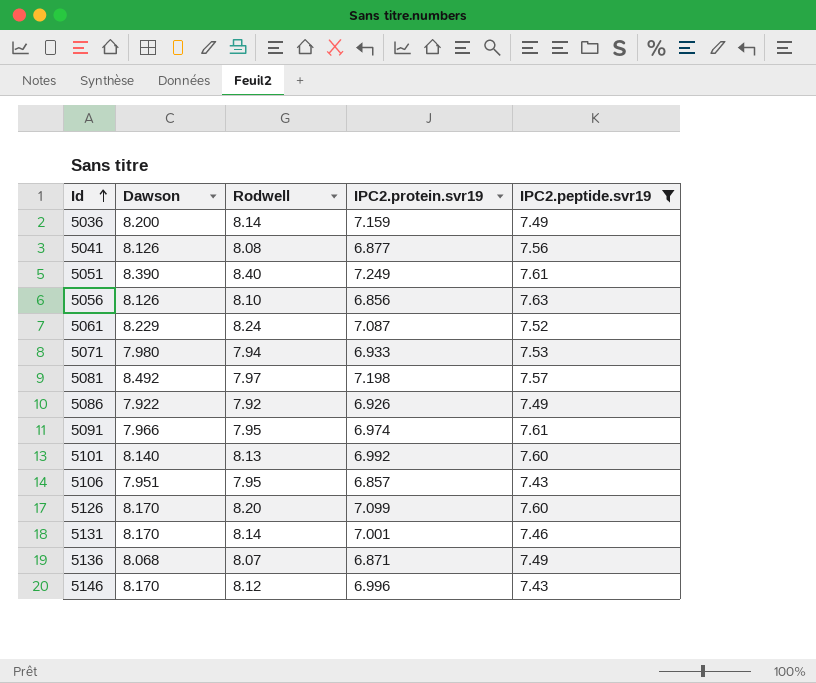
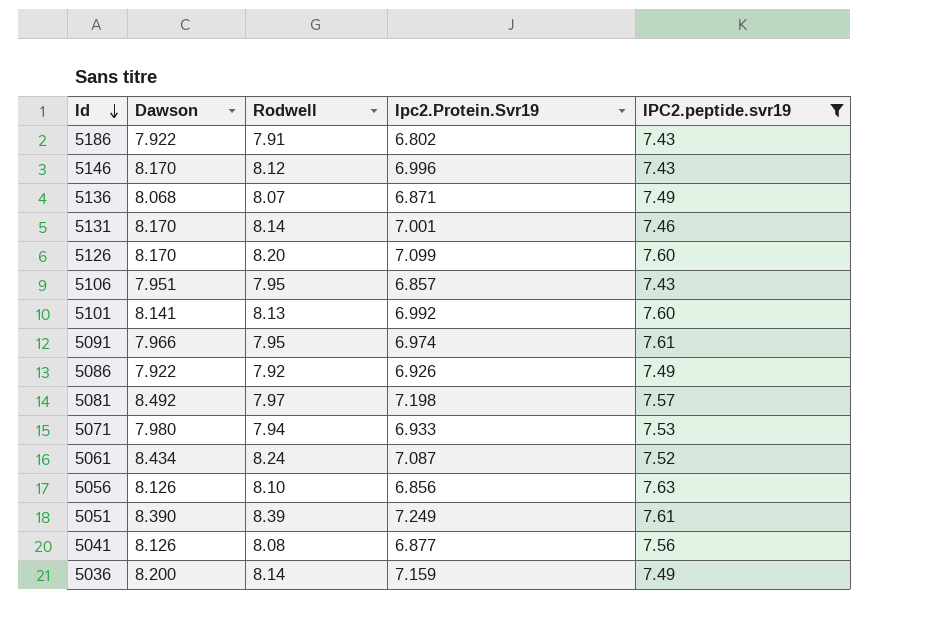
row order: Id ascending -> Id descending
column name: IPC2.protein.svr19 -> Ipc2.Protein.Svr19
row 5186: none -> 7.922 | 7.91 | 6.802 | 7.43
5101 | Dawson: 8.140 -> 8.141
5061 | Dawson: 8.229 -> 8.434
5051 | Rodwell: 8.40 -> 8.39

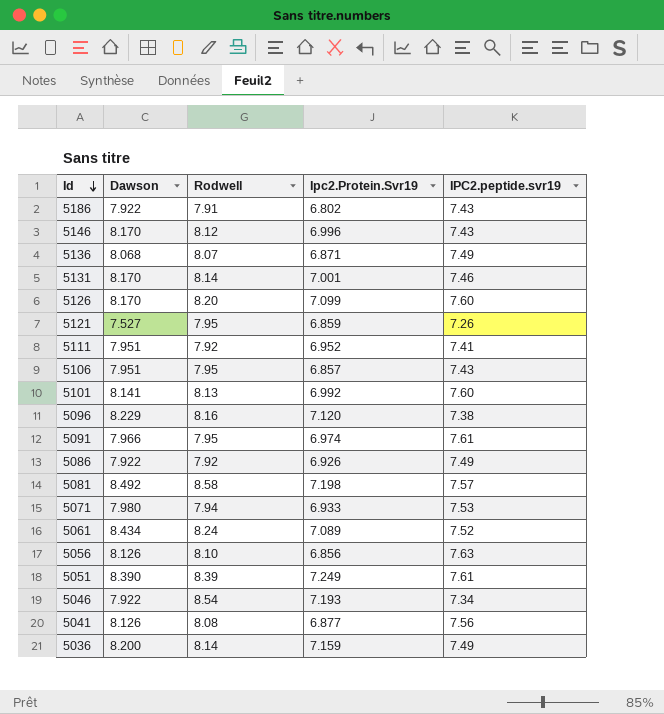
filter: IPC2.peptide.svr19 >= 7.43 -> none
5081 | Rodwell: 7.97 -> 8.58
5061 | Ipc2.Protein.Svr19: 7.087 -> 7.089

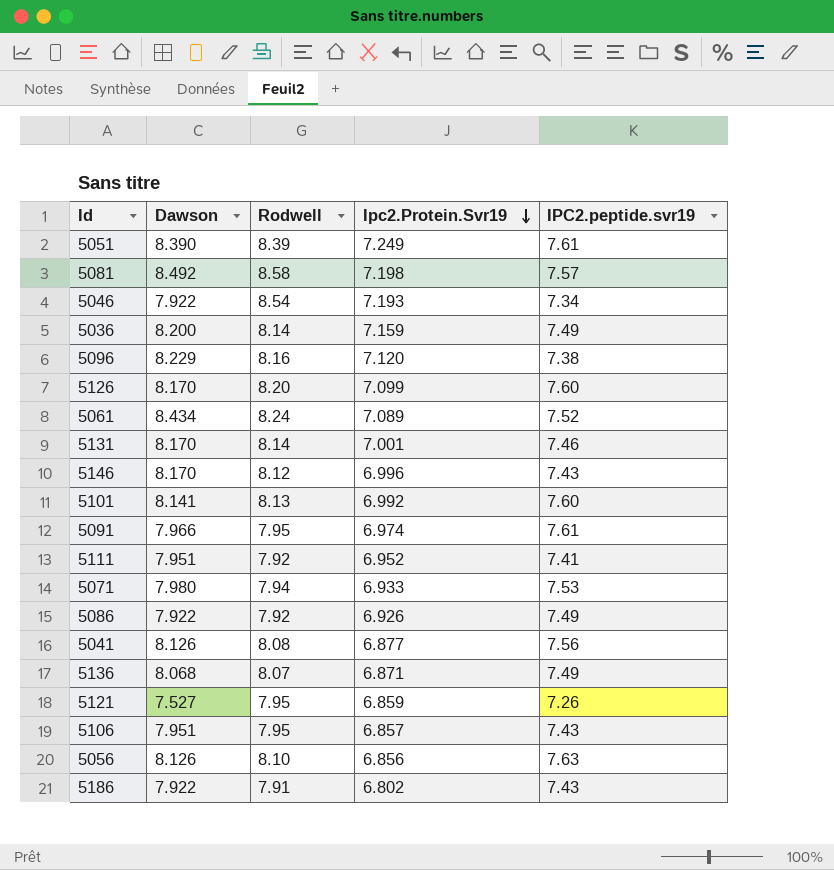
row order: Id descending -> Ipc2.Protein.Svr19 descending

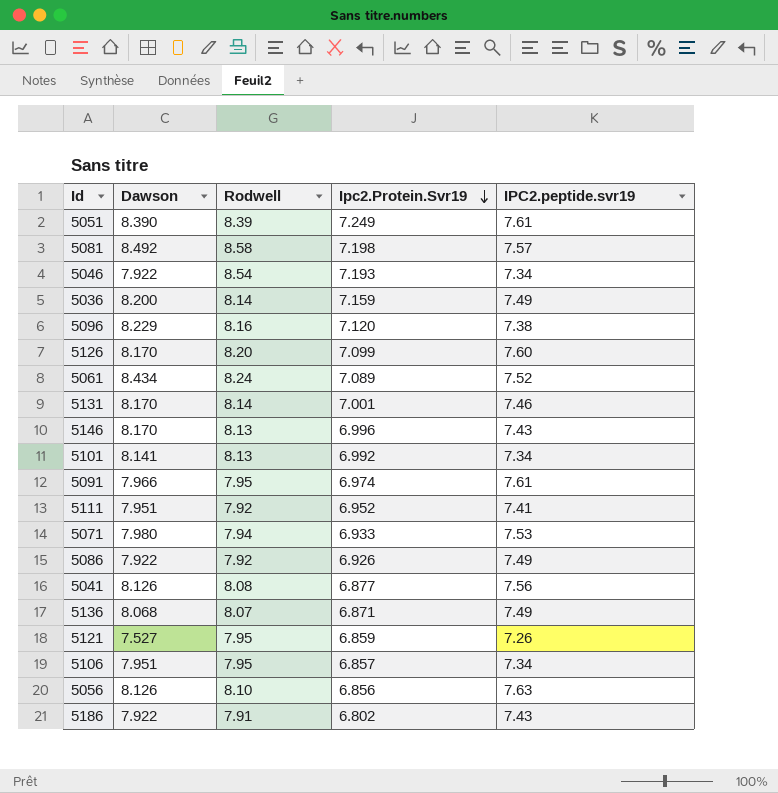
5146 | Rodwell: 8.12 -> 8.13
5101 | IPC2.peptide.svr19: 7.60 -> 7.34
5106 | IPC2.peptide.svr19: 7.43 -> 7.34

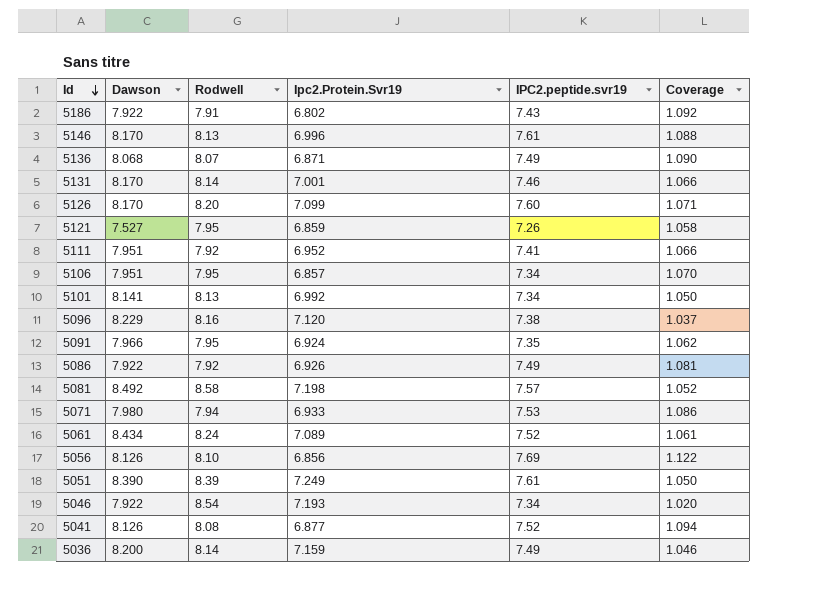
row order: Ipc2.Protein.Svr19 descending -> Id descending
column Coverage | formula: none -> [IPC2.peptide.svr19] / [Ipc2.Protein.Svr19]
5146 | IPC2.peptide.svr19: 7.43 -> 7.61
5091 | Ipc2.Protein.Svr19: 6.974 -> 6.924
5091 | IPC2.peptide.svr19: 7.61 -> 7.35
5056 | IPC2.peptide.svr19: 7.63 -> 7.69
5041 | IPC2.peptide.svr19: 7.56 -> 7.52

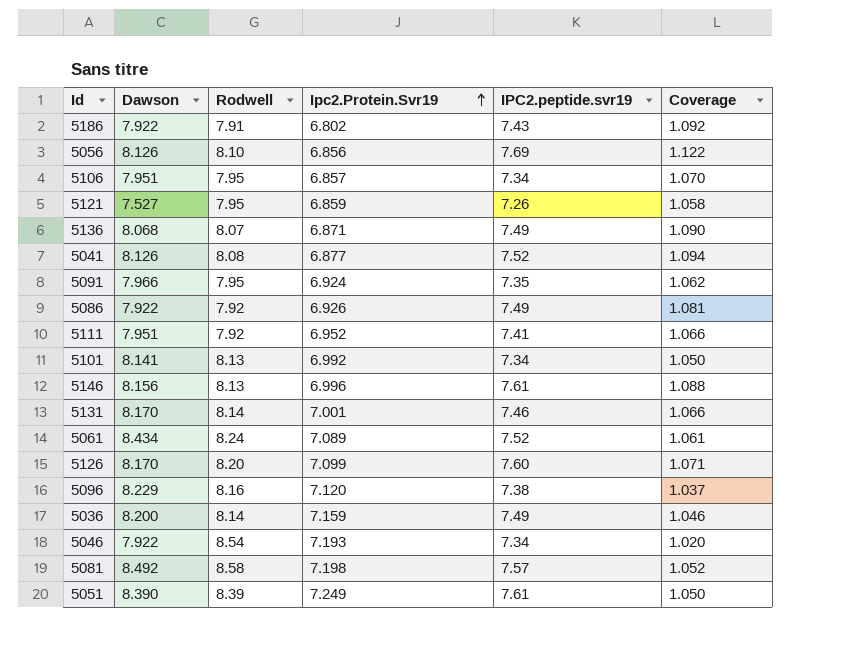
row order: Id descending -> Ipc2.Protein.Svr19 ascending
row 5071: 7.980 | 7.94 | 6.933 | 7.53 | 1.086 -> none
5146 | Dawson: 8.170 -> 8.156

